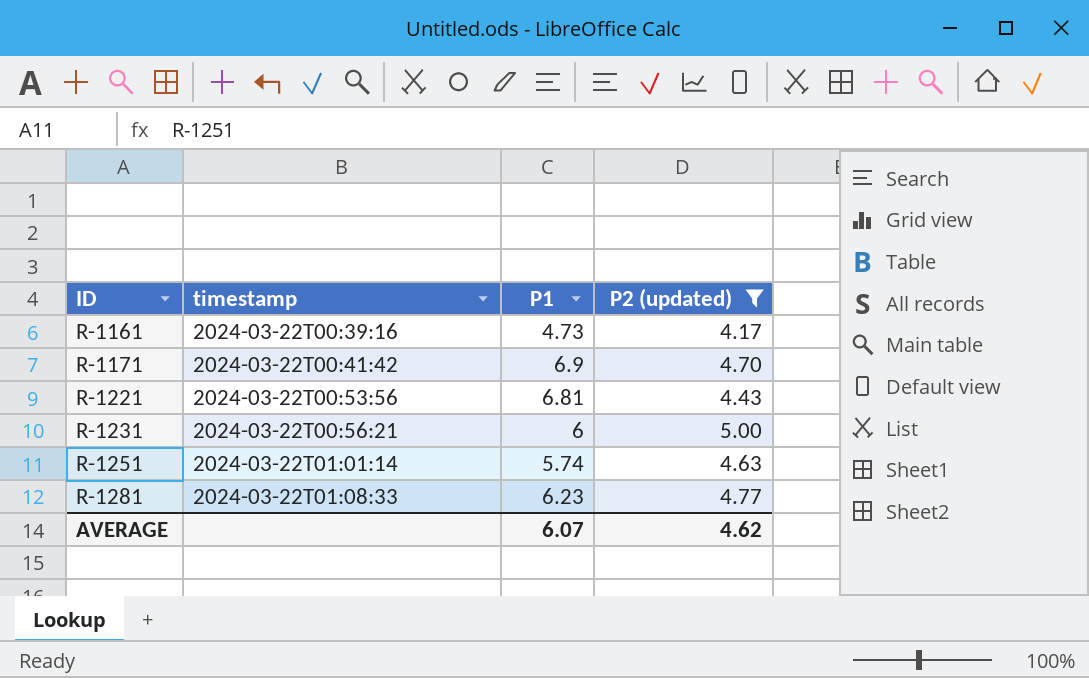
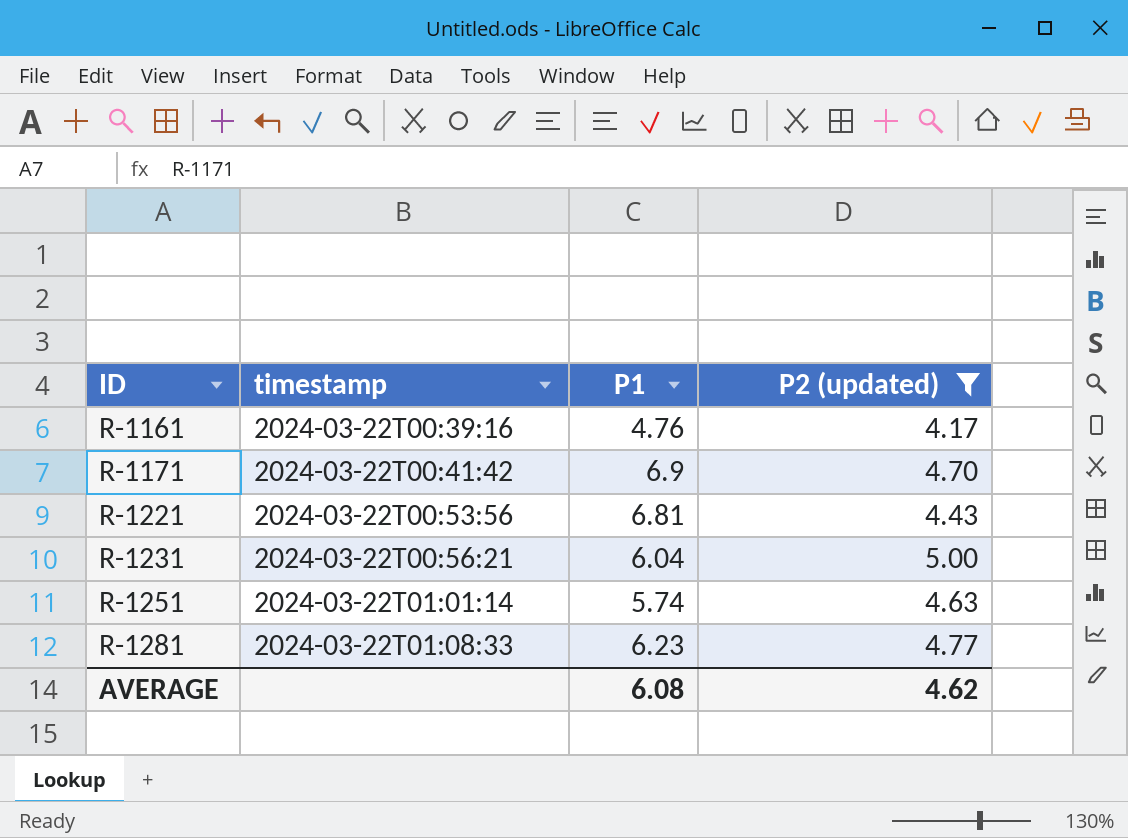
R-1161 | P1: 4.73 -> 4.76
R-1231 | P1: 6 -> 6.04
AVERAGE | P1: 6.07 -> 6.08

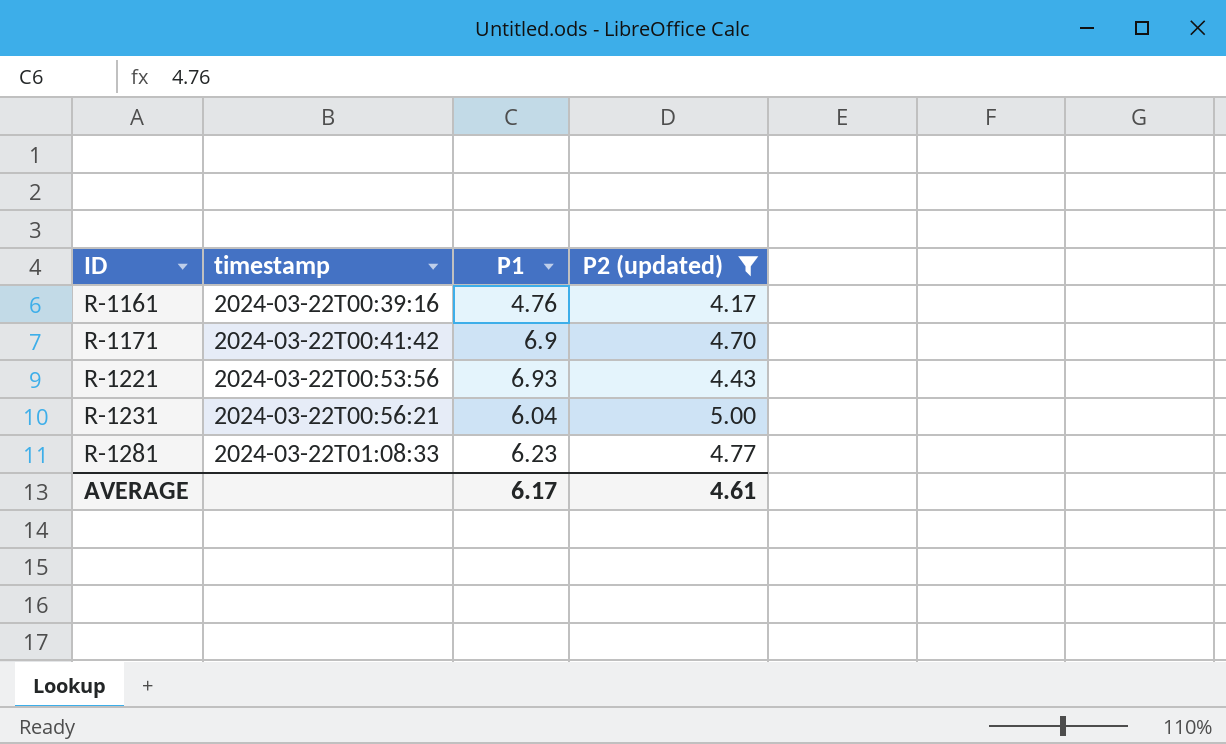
row R-1251: 2024-03-22T01:01:14 | 5.74 | 4.63 -> none
R-1221 | P1: 6.81 -> 6.93
AVERAGE | P1: 6.08 -> 6.17
AVERAGE | P2 (updated): 4.62 -> 4.61

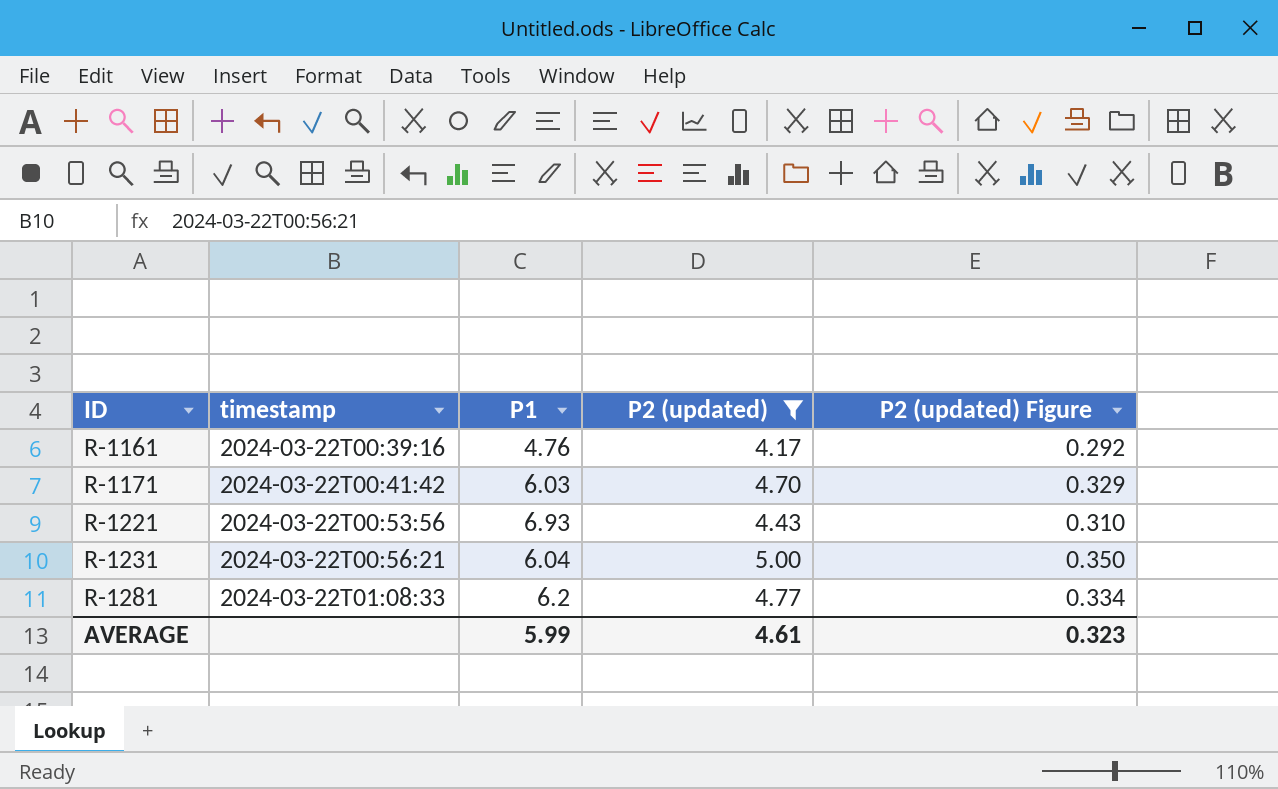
column P2 (updated) Figure | formula: none -> [P2 (updated)] * 0.07
R-1171 | P1: 6.9 -> 6.03
R-1281 | P1: 6.23 -> 6.2
AVERAGE | P1: 6.17 -> 5.99

